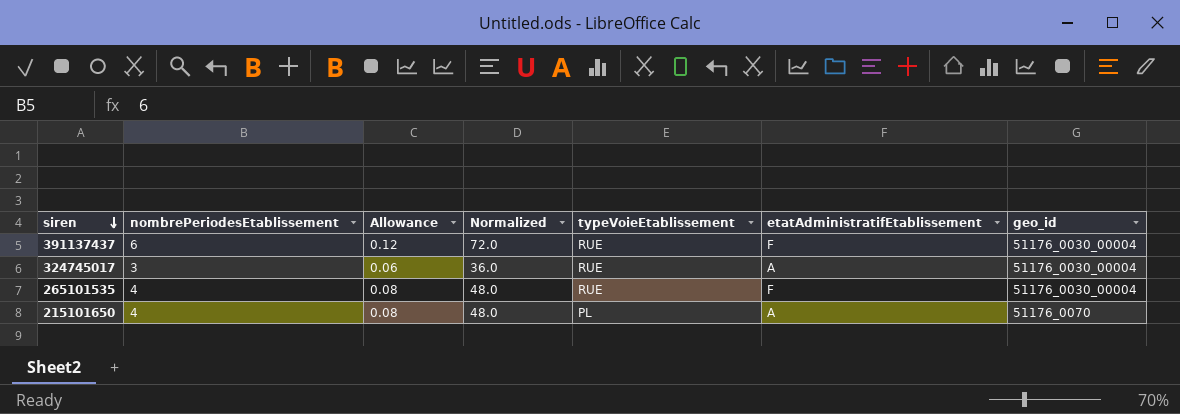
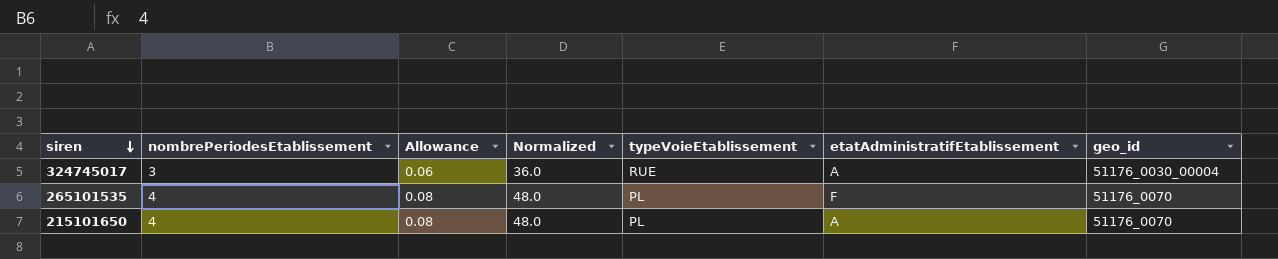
row 391137437: 6 | 0.12 | 72.0 | RUE | F | 51176_0030_00004 -> none
265101535 | typeVoieEtablissement: RUE -> PL
265101535 | geo_id: 51176_0030_00004 -> 51176_0070

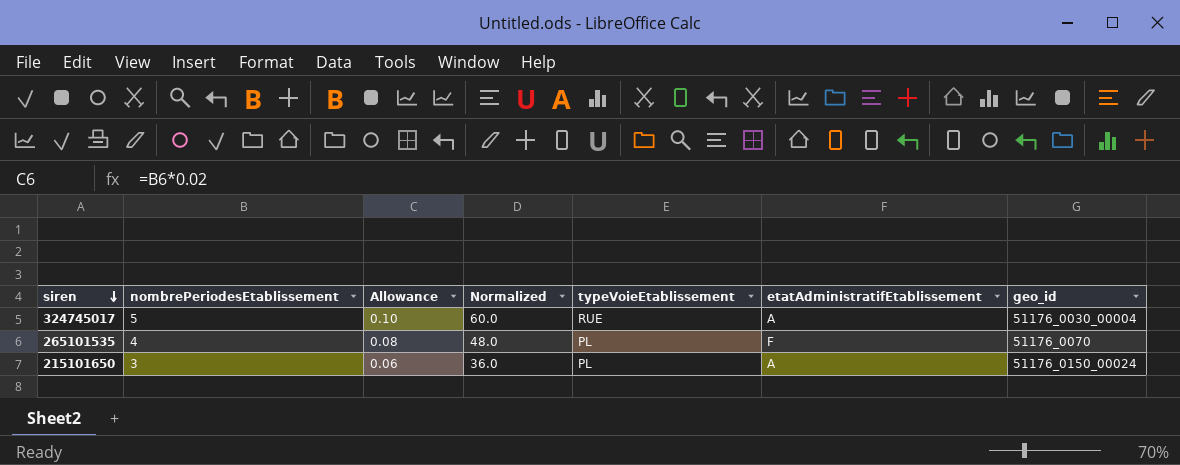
324745017 | nombrePeriodesEtablissement: 3 -> 5
324745017 | Allowance: 0.06 -> 0.10
324745017 | Normalized: 36.0 -> 60.0
215101650 | nombrePeriodesEtablissement: 4 -> 3
215101650 | Allowance: 0.08 -> 0.06
215101650 | Normalized: 48.0 -> 36.0
215101650 | geo_id: 51176_0070 -> 51176_0150_00024

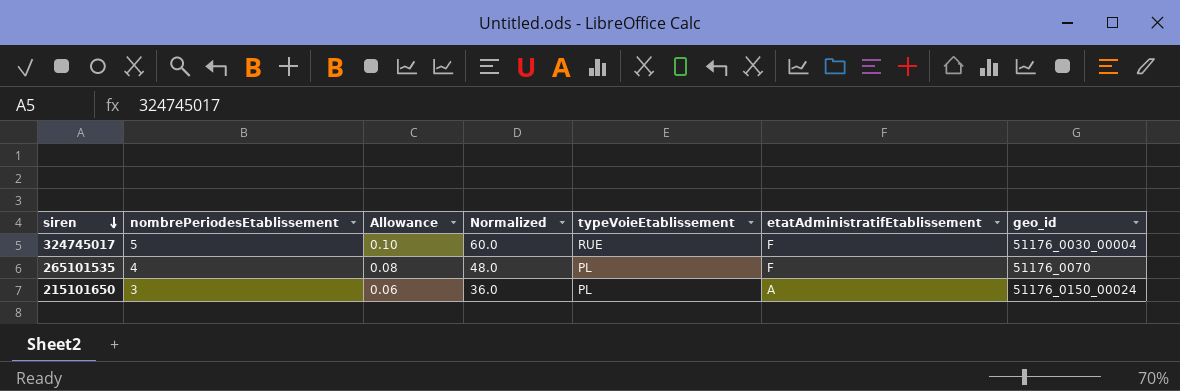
324745017 | etatAdministratifEtablissement: A -> F

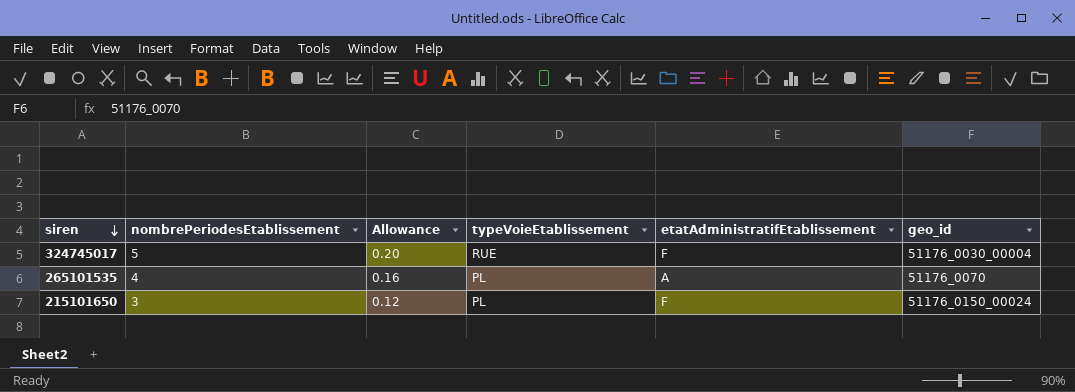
column Normalized | formula: [nombrePeriodesEtablissement] * 12 -> none
column Allowance | formula: [nombrePeriodesEtablissement] * 0.02 -> [nombrePeriodesEtablissement] * 0.04
265101535 | etatAdministratifEtablissement: F -> A
215101650 | etatAdministratifEtablissement: A -> F

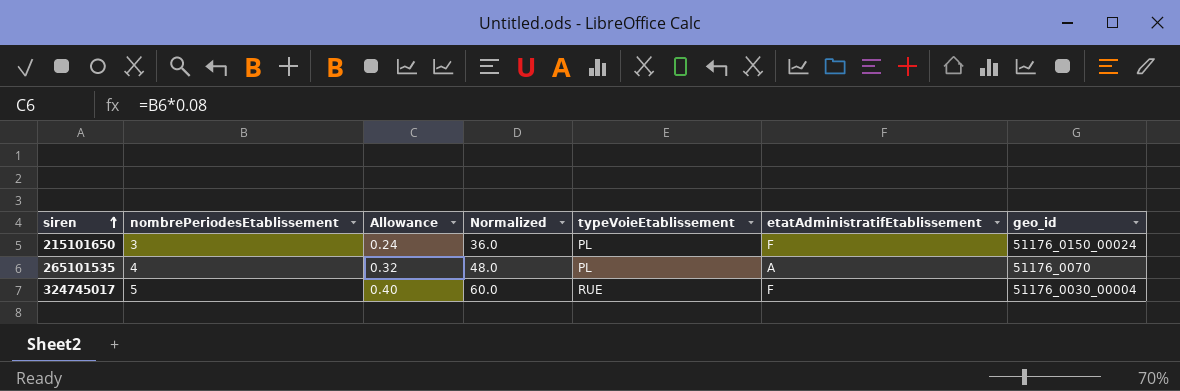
row order: siren descending -> siren ascending
column Allowance | formula: [nombrePeriodesEtablissement] * 0.04 -> [nombrePeriodesEtablissement] * 0.08
column Normalized | formula: none -> [nombrePeriodesEtablissement] * 12

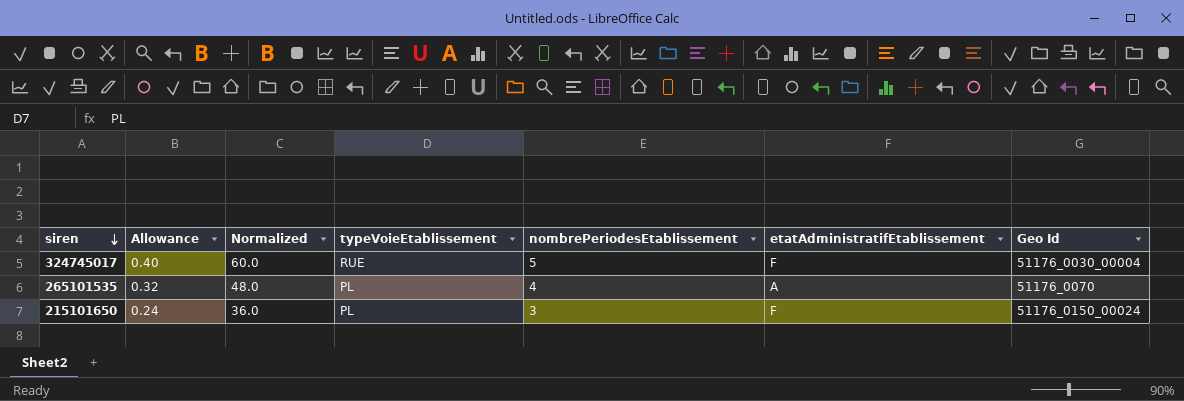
row order: siren ascending -> siren descending
column nombrePeriodesEtablissement | position: 2 -> 5
column name: geo_id -> Geo Id

